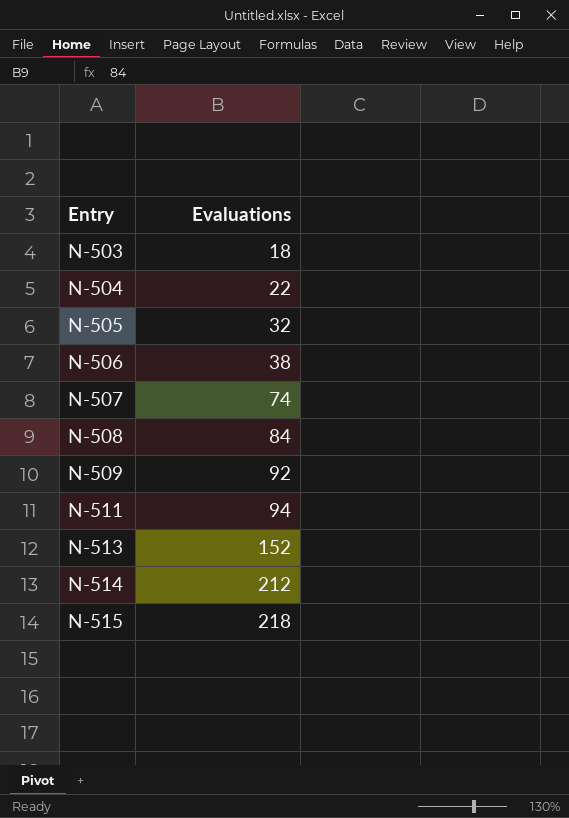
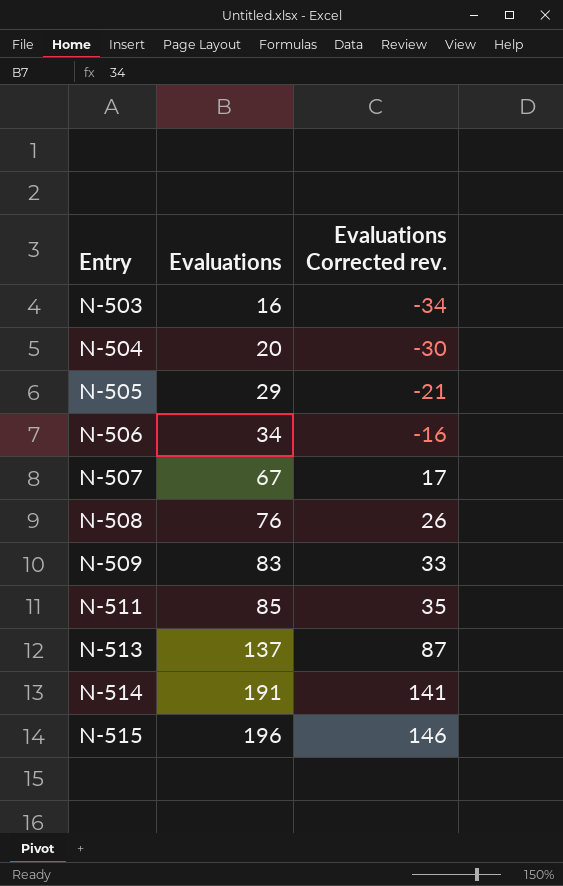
column Evaluations Corrected rev. | formula: none -> [Evaluations] - 50
N-503 | Evaluations: 18 -> 16
N-504 | Evaluations: 22 -> 20
N-505 | Evaluations: 32 -> 29
N-506 | Evaluations: 38 -> 34
N-507 | Evaluations: 74 -> 67
N-508 | Evaluations: 84 -> 76
N-509 | Evaluations: 92 -> 83
N-511 | Evaluations: 94 -> 85
N-513 | Evaluations: 152 -> 137
N-514 | Evaluations: 212 -> 191
N-515 | Evaluations: 218 -> 196

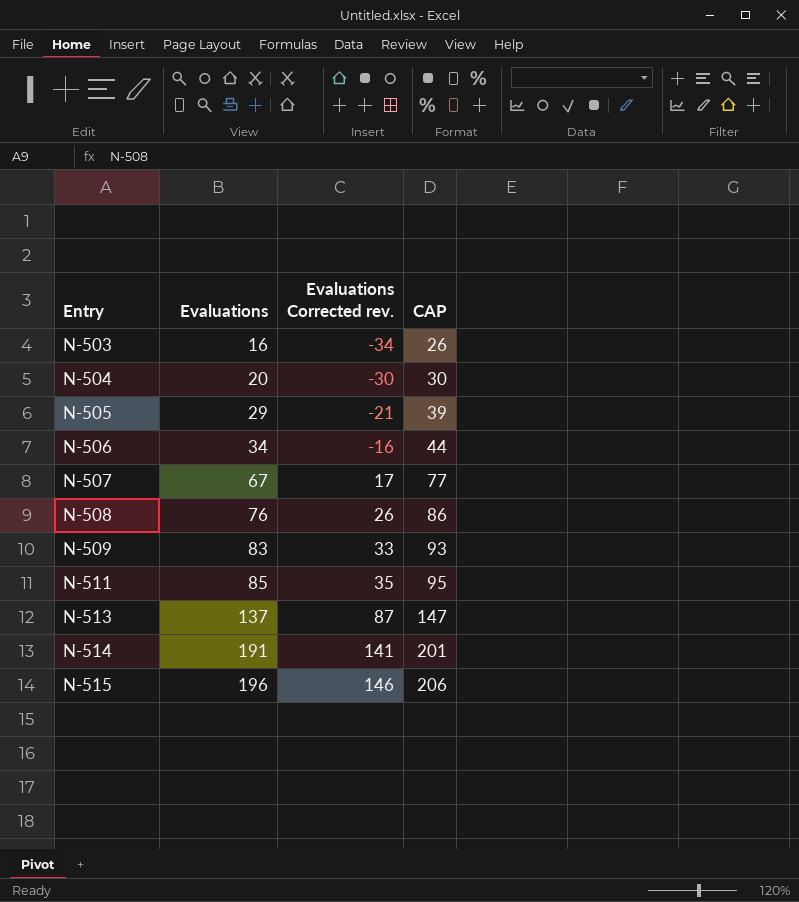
column CAP | formula: none -> [Evaluations] + 10

